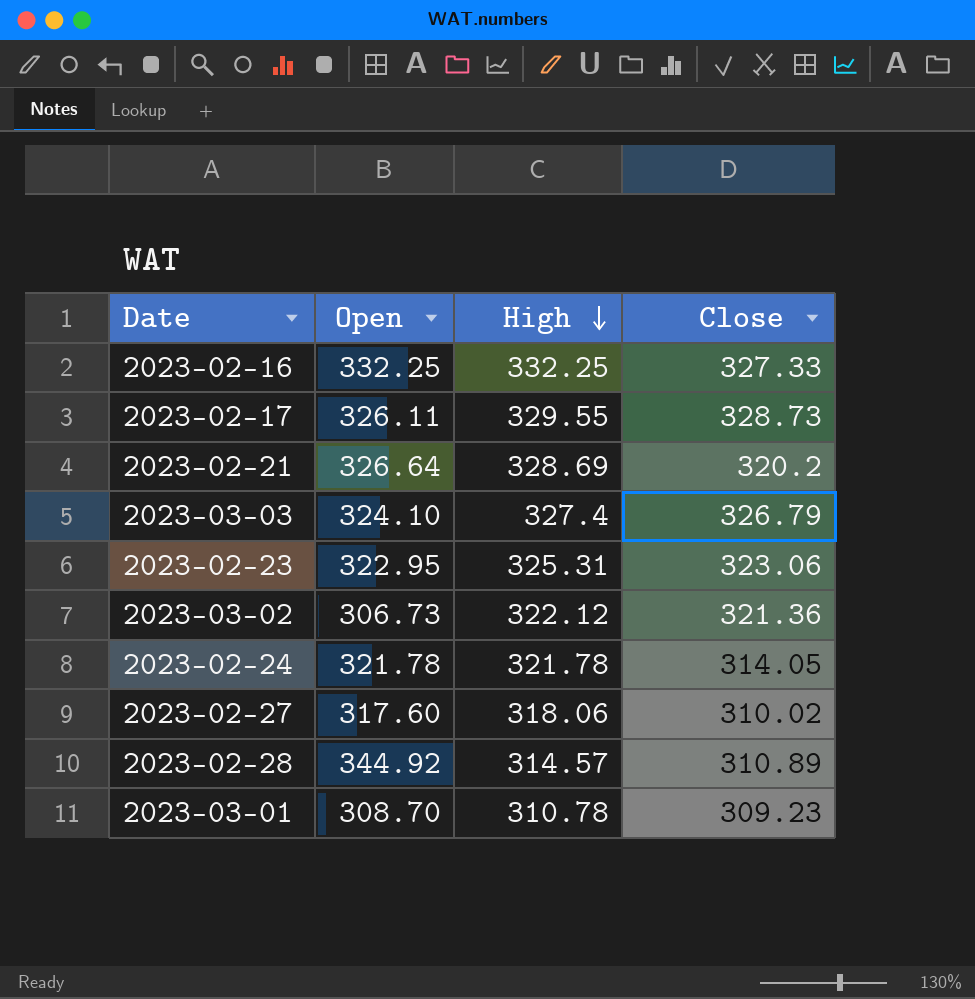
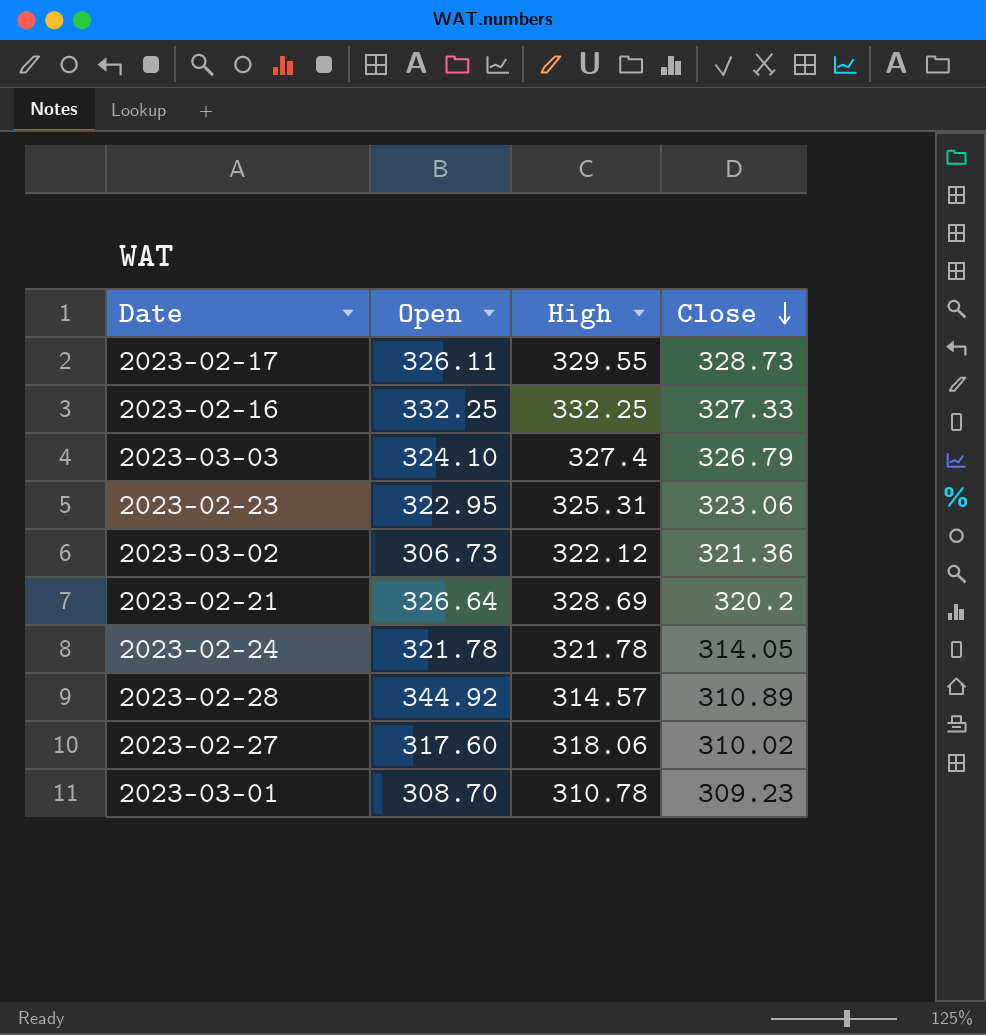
row order: High descending -> Close descending

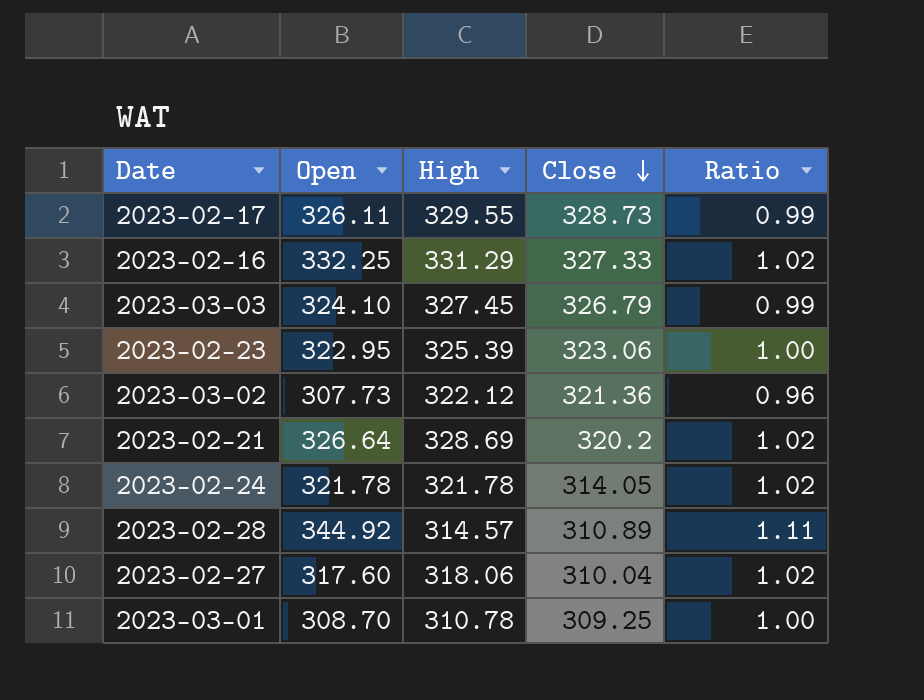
column Ratio | formula: none -> [Open] / [Close]
2023-02-16 | High: 332.25 -> 331.29
2023-03-03 | High: 327.4 -> 327.45
2023-02-23 | High: 325.31 -> 325.39
2023-03-02 | Open: 306.73 -> 307.73
2023-02-27 | Close: 310.02 -> 310.04
2023-03-01 | Close: 309.23 -> 309.25

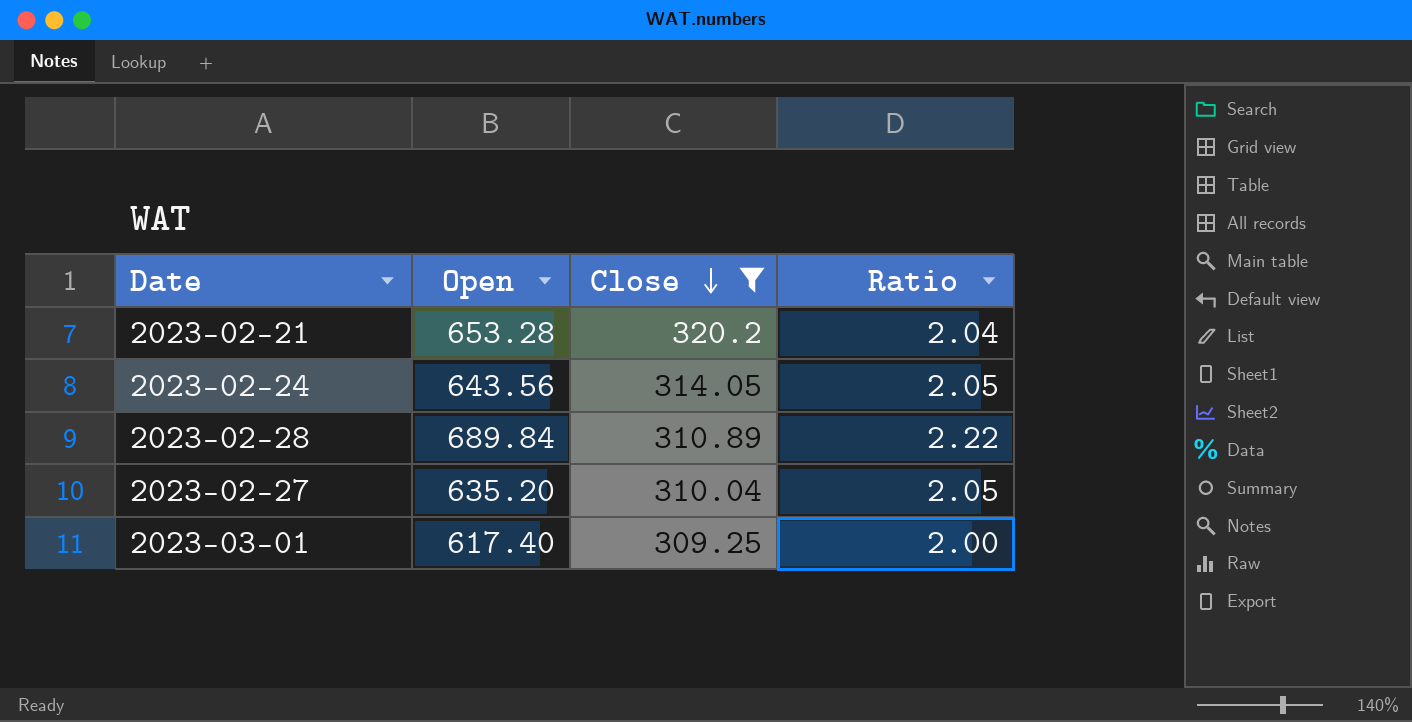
filter: none -> Close <= 320.2
column High | position: 3 -> none
2023-02-21 | Open: 326.64 -> 653.28
2023-02-21 | Ratio: 1.02 -> 2.04
2023-02-24 | Open: 321.78 -> 643.56
2023-02-24 | Ratio: 1.02 -> 2.05
2023-02-28 | Open: 344.92 -> 689.84
2023-02-28 | Ratio: 1.11 -> 2.22
2023-02-27 | Open: 317.60 -> 635.20
2023-02-27 | Ratio: 1.02 -> 2.05
2023-03-01 | Open: 308.70 -> 617.40
2023-03-01 | Ratio: 1.00 -> 2.00

